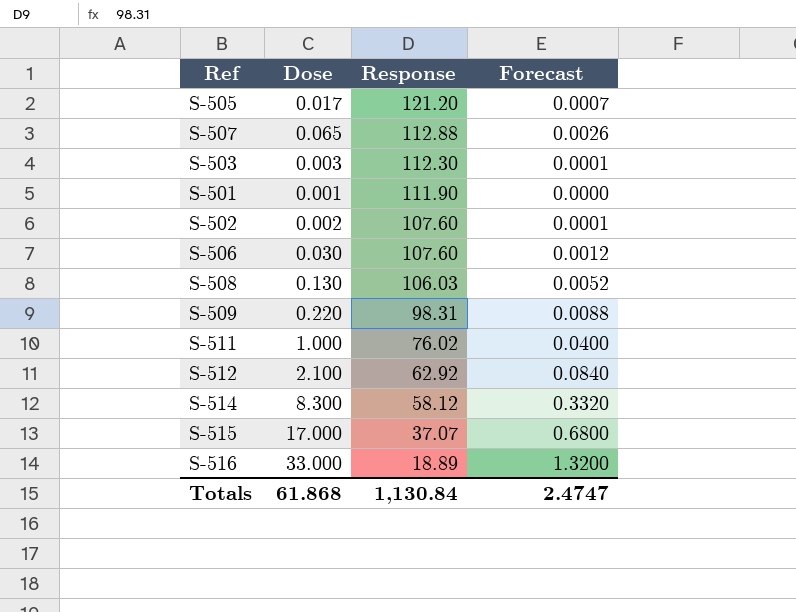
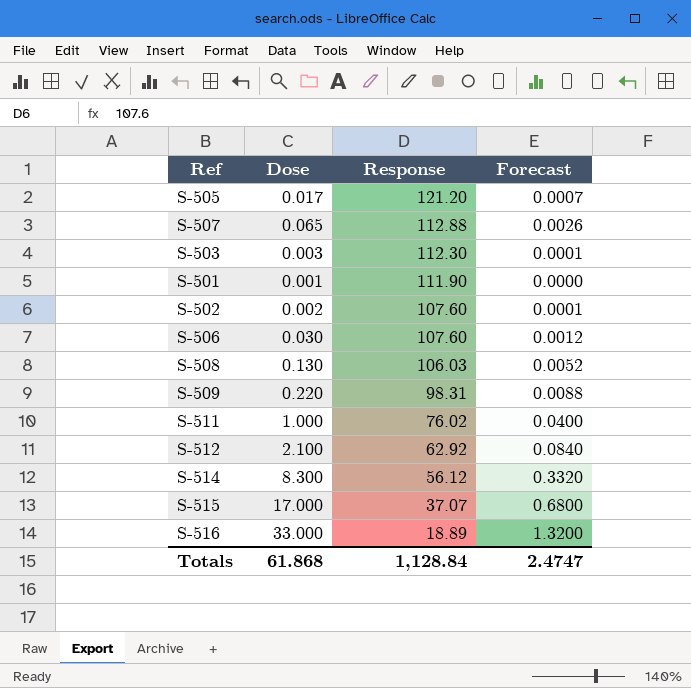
S-514 | Response: 58.12 -> 56.12
Totals | Response: 1,130.84 -> 1,128.84

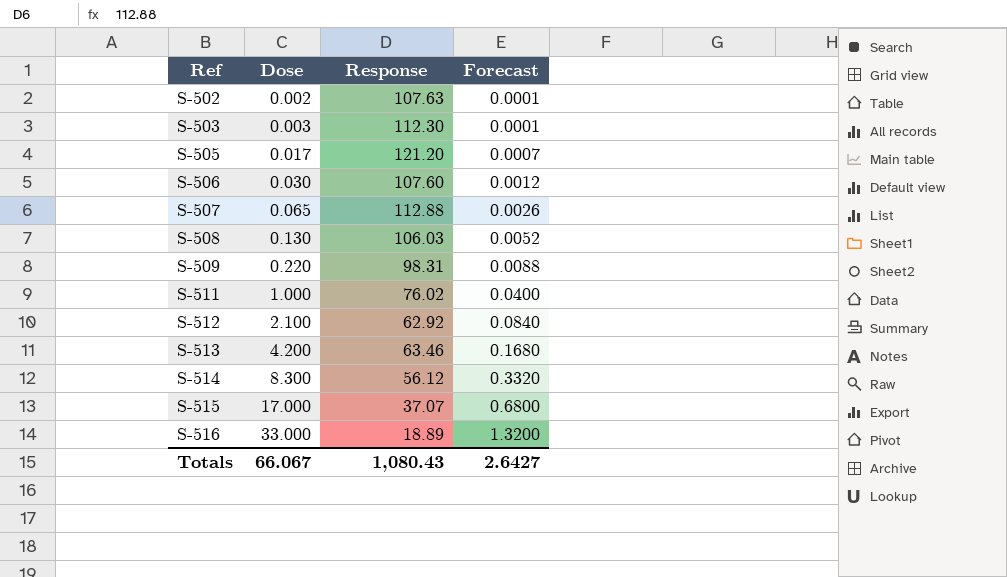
row order: Response descending -> Ref ascending
row S-501: 0.001 | 111.90 | 0.0000 -> none
S-502 | Response: 107.60 -> 107.63
row S-513: none -> 4.200 | 63.46 | 0.1680
Totals | Dose: 61.868 -> 66.067
Totals | Response: 1,128.84 -> 1,080.43
Totals | Forecast: 2.4747 -> 2.6427

